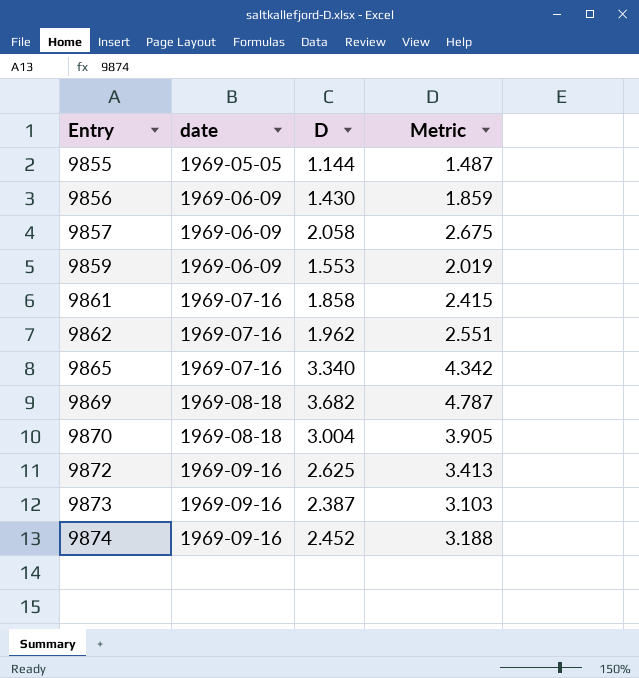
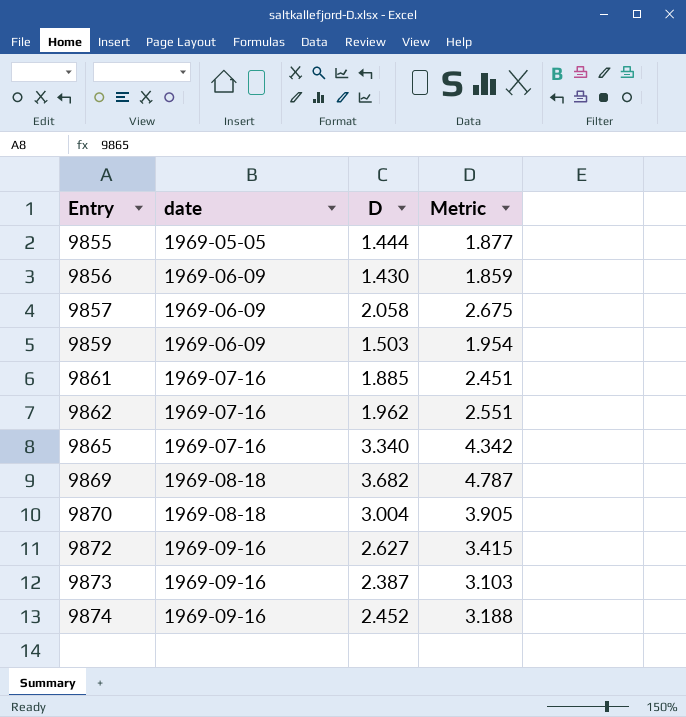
9855 | D: 1.144 -> 1.444
9855 | Metric: 1.487 -> 1.877
9859 | D: 1.553 -> 1.503
9859 | Metric: 2.019 -> 1.954
9861 | D: 1.858 -> 1.885
9861 | Metric: 2.415 -> 2.451
9872 | D: 2.625 -> 2.627
9872 | Metric: 3.413 -> 3.415

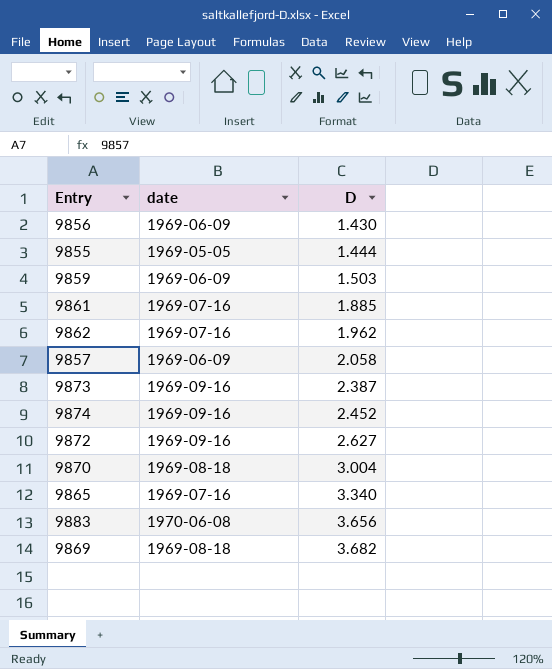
row order: Entry ascending -> D ascending
column Metric | formula: [D] * 1.3 -> none
row 9883: none -> 1970-06-08 | 3.656

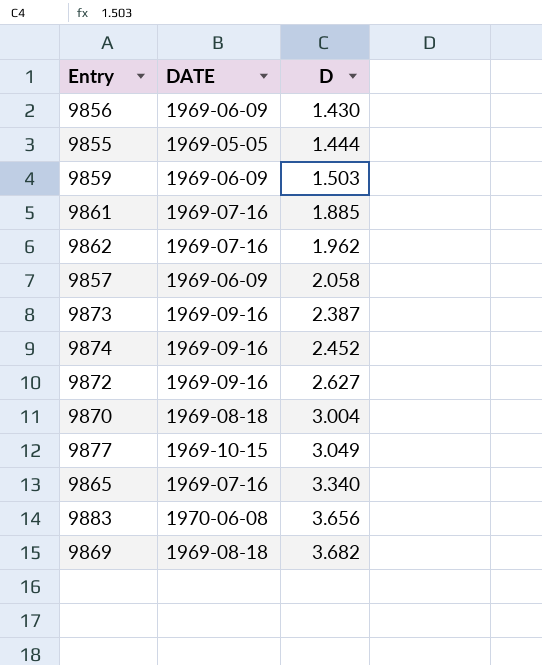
column name: date -> DATE
row 9877: none -> 1969-10-15 | 3.049

